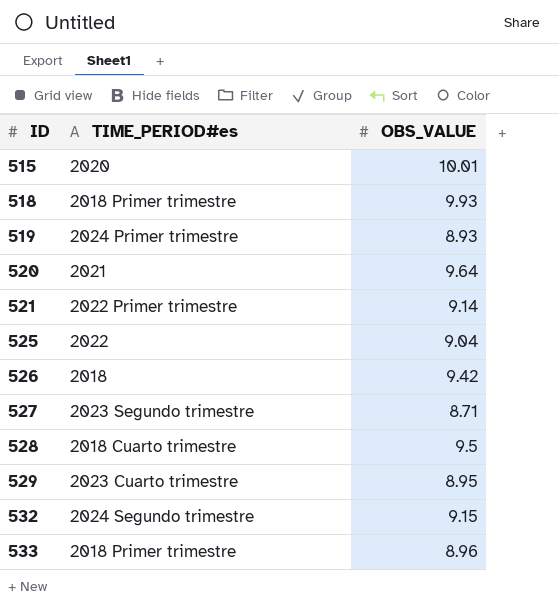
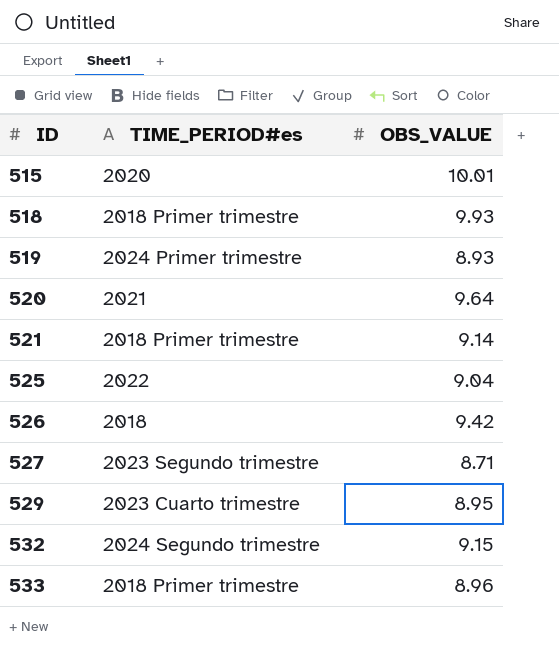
row 528: 2018 Cuarto trimestre | 9.5 -> none
521 | TIME_PERIOD#es: 2022 Primer trimestre -> 2018 Primer trimestre

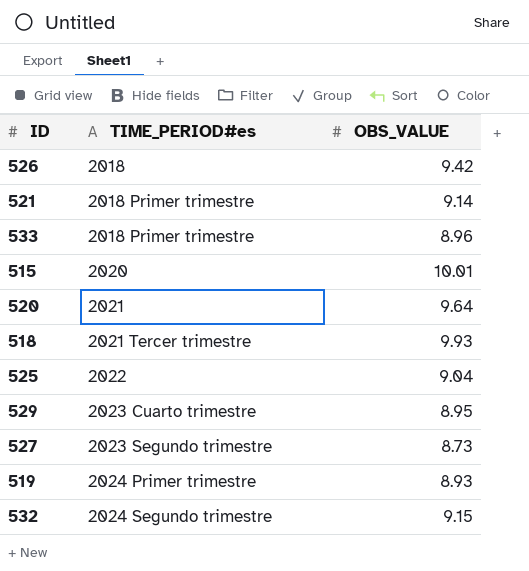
row order: ID ascending -> TIME_PERIOD#es ascending
518 | TIME_PERIOD#es: 2018 Primer trimestre -> 2021 Tercer trimestre
527 | OBS_VALUE: 8.71 -> 8.73

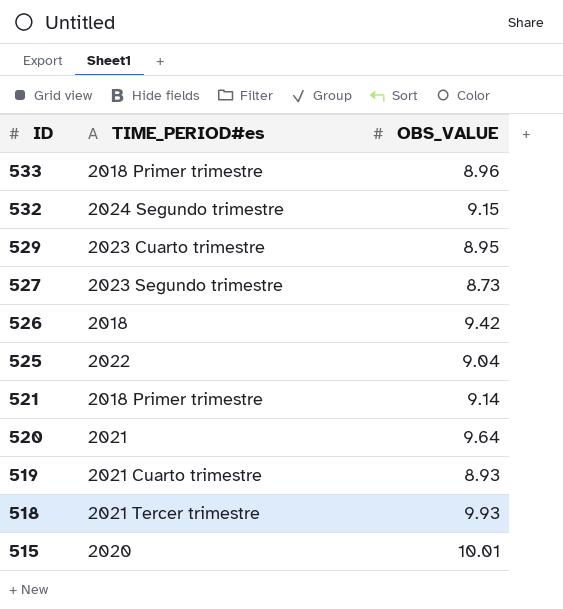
row order: TIME_PERIOD#es ascending -> ID descending
519 | TIME_PERIOD#es: 2024 Primer trimestre -> 2021 Cuarto trimestre

